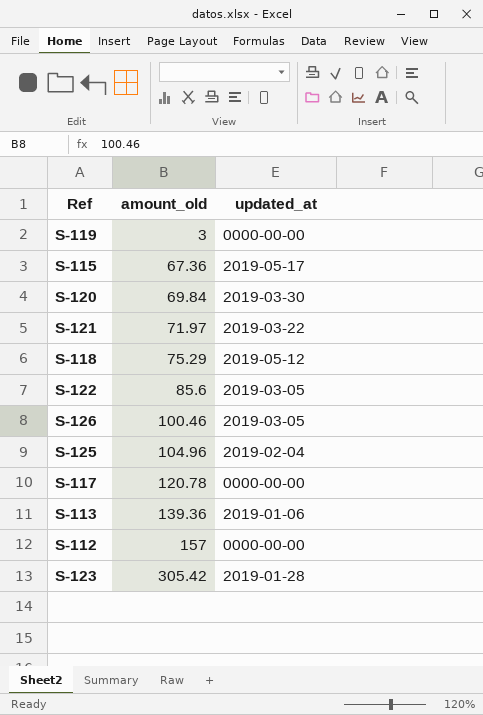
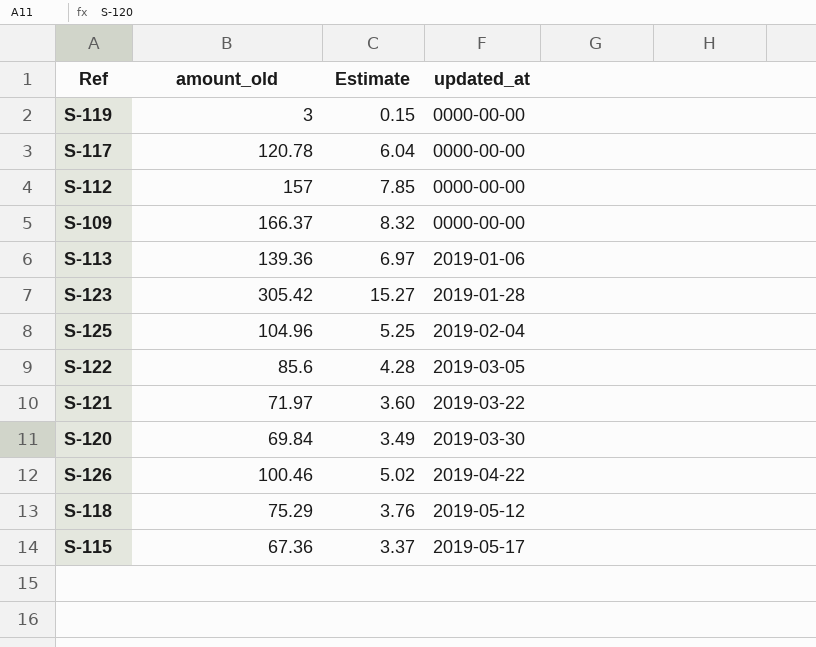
row order: amount_old ascending -> updated_at ascending
column Estimate | formula: none -> [amount_old] * 0.05
row S-109: none -> 166.37 | 8.32 | 0000-00-00
S-126 | updated_at: 2019-03-05 -> 2019-04-22

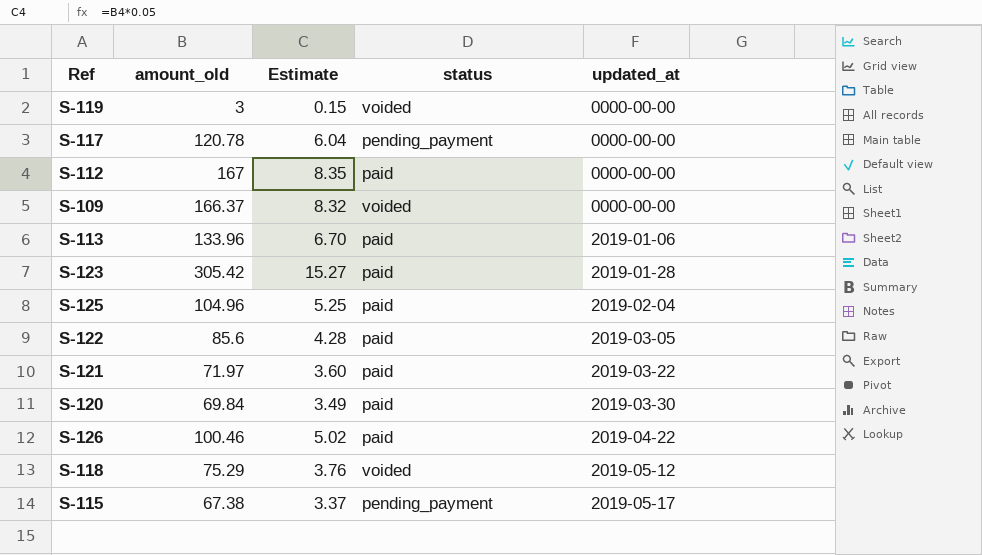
column status | position: none -> 4
S-112 | amount_old: 157 -> 167
S-112 | Estimate: 7.85 -> 8.35
S-113 | amount_old: 139.36 -> 133.96
S-113 | Estimate: 6.97 -> 6.70
S-115 | amount_old: 67.36 -> 67.38

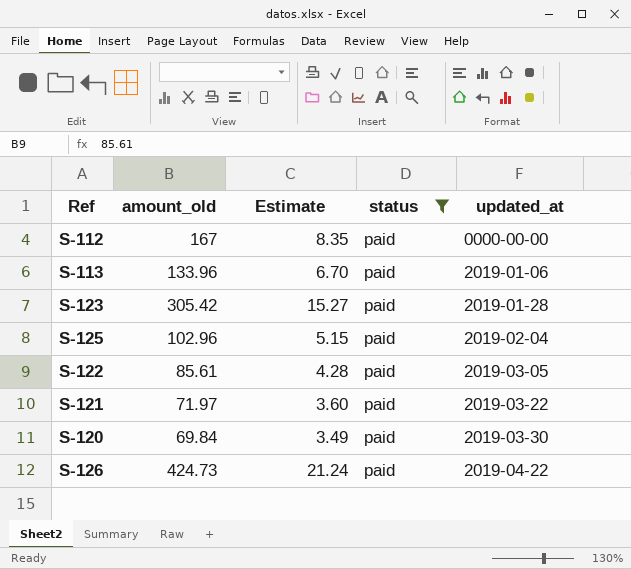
filter: none -> status = paid
S-125 | amount_old: 104.96 -> 102.96
S-125 | Estimate: 5.25 -> 5.15
S-122 | amount_old: 85.6 -> 85.61
S-126 | amount_old: 100.46 -> 424.73
S-126 | Estimate: 5.02 -> 21.24

